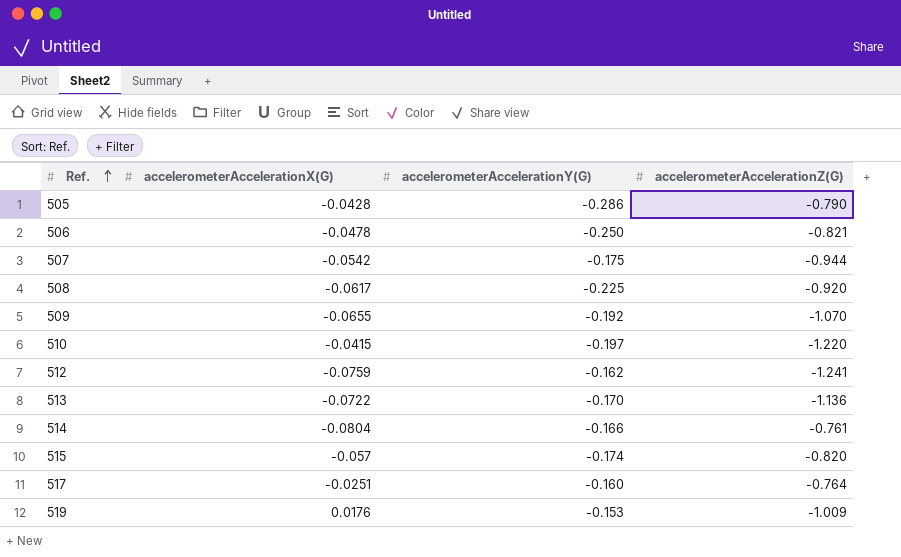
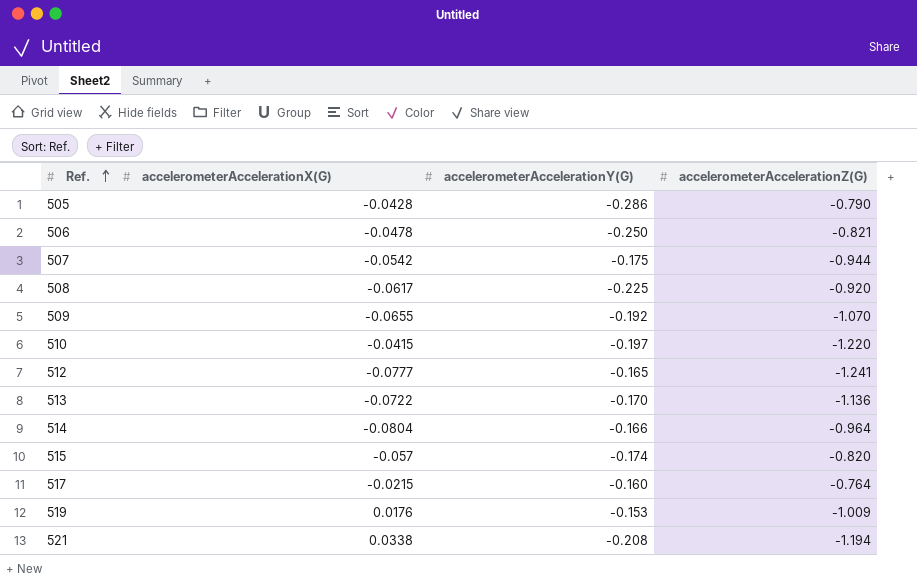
512 | accelerometerAccelerationX(G): -0.0759 -> -0.0777
512 | accelerometerAccelerationY(G): -0.162 -> -0.165
514 | accelerometerAccelerationZ(G): -0.761 -> -0.964
517 | accelerometerAccelerationX(G): -0.0251 -> -0.0215
row 521: none -> 0.0338 | -0.208 | -1.194

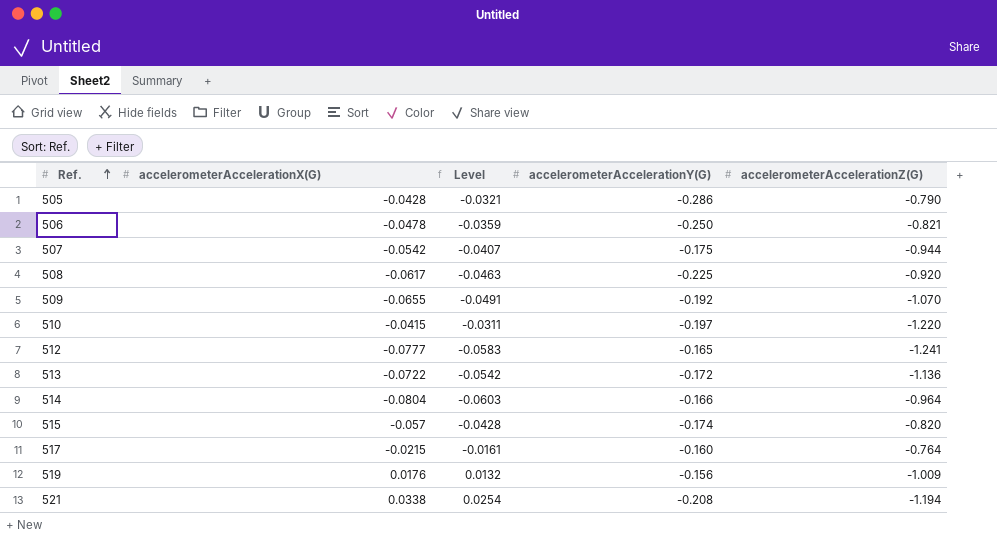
column Level | formula: none -> [accelerometerAccelerationX(G)] * 0.75
513 | accelerometerAccelerationY(G): -0.170 -> -0.172
519 | accelerometerAccelerationY(G): -0.153 -> -0.156

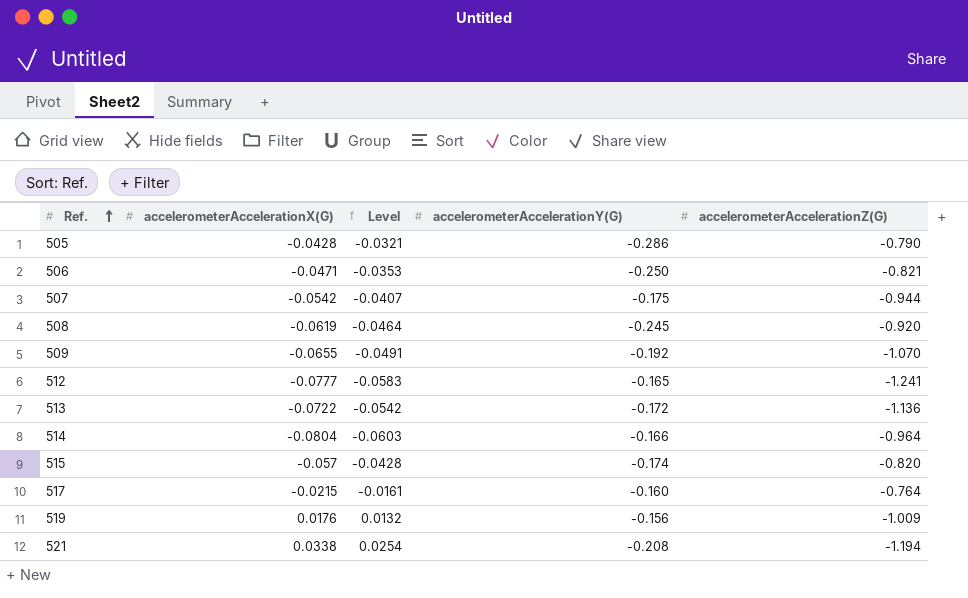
row 510: -0.0415 | -0.0311 | -0.197 | -1.220 -> none
506 | accelerometerAccelerationX(G): -0.0478 -> -0.0471
506 | Level: -0.0359 -> -0.0353
508 | accelerometerAccelerationX(G): -0.0617 -> -0.0619
508 | Level: -0.0463 -> -0.0464
508 | accelerometerAccelerationY(G): -0.225 -> -0.245

